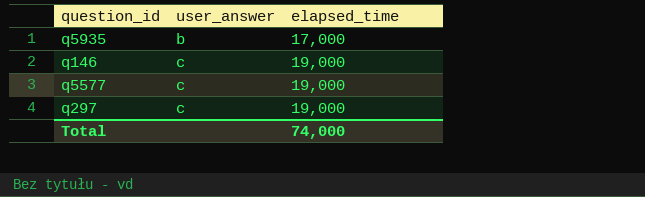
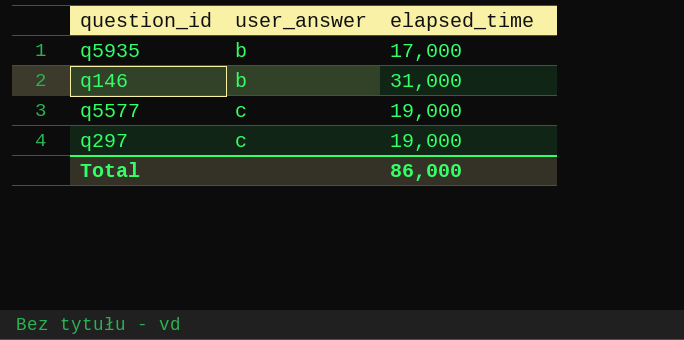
q146 | user_answer: c -> b
q146 | elapsed_time: 19,000 -> 31,000
Total | elapsed_time: 74,000 -> 86,000

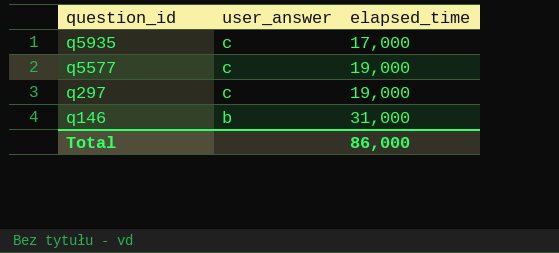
row order: user_answer ascending -> question_id descending
q5935 | user_answer: b -> c

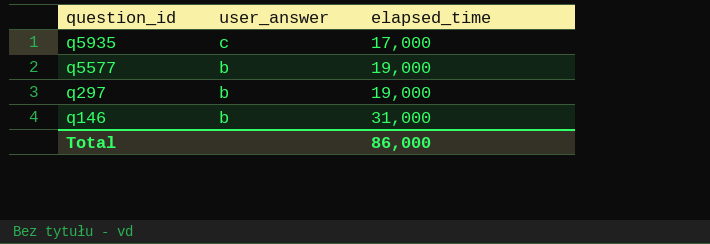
q5577 | user_answer: c -> b
q297 | user_answer: c -> b

